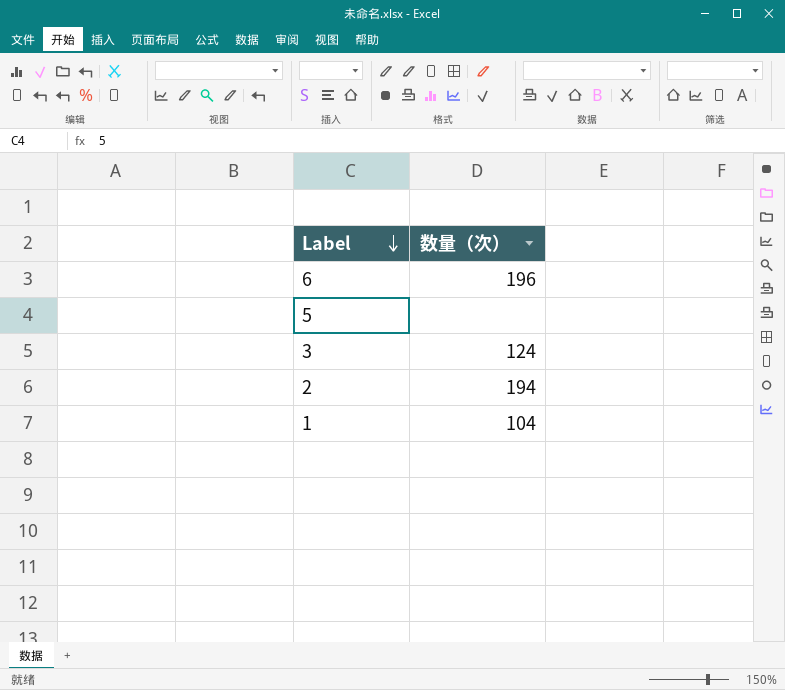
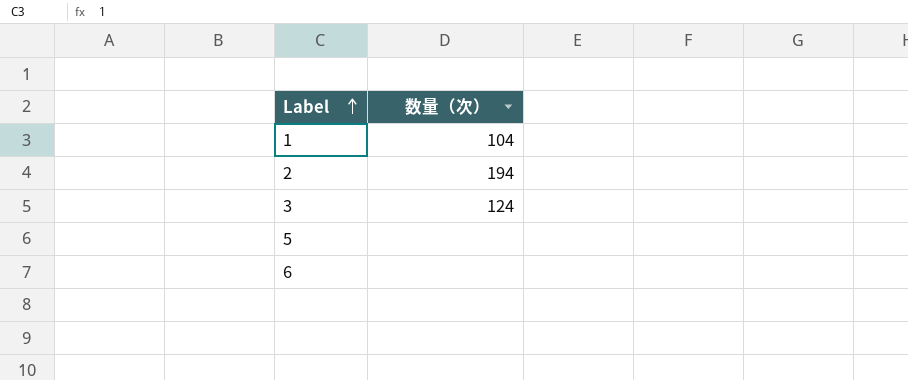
row order: Label descending -> Label ascending
6 | 数量（次）: 196 -> none

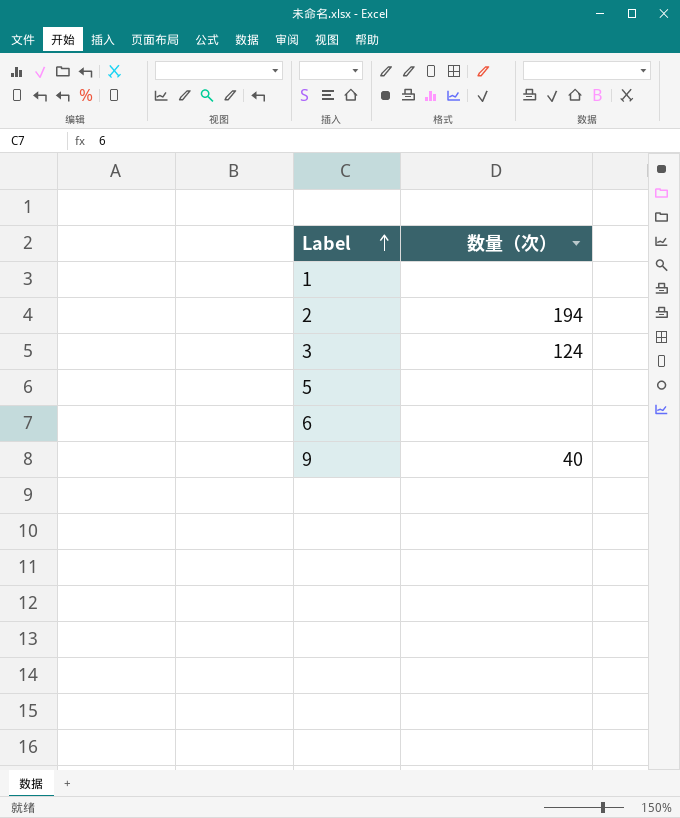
1 | 数量（次）: 104 -> none
row 9: none -> 40

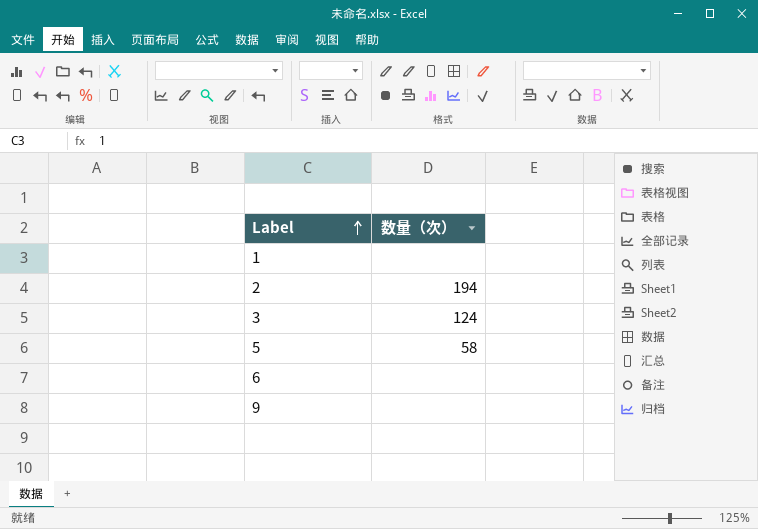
5 | 数量（次）: none -> 58
9 | 数量（次）: 40 -> none

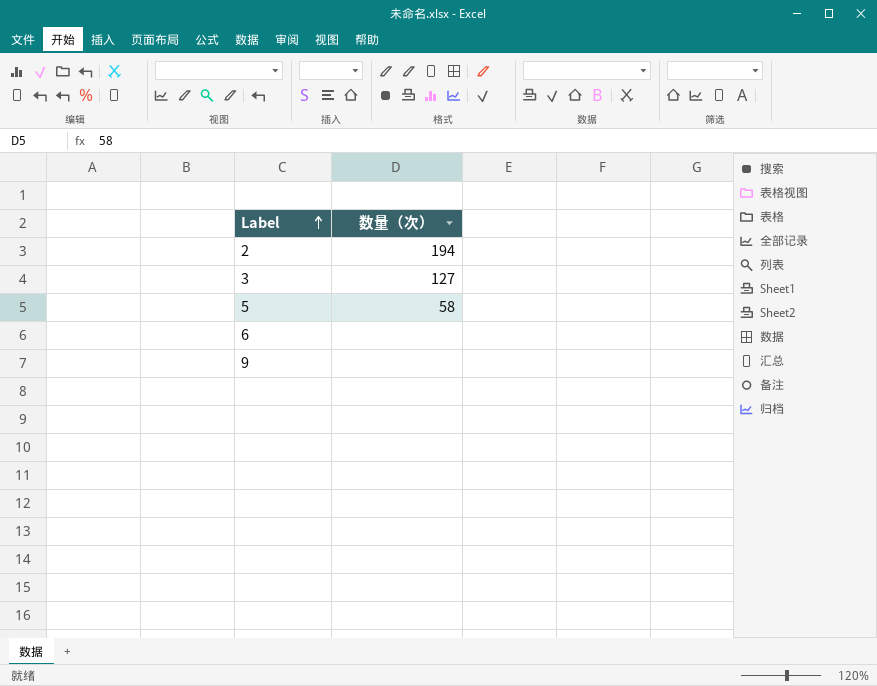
row 1: none -> none
3 | 数量（次）: 124 -> 127

